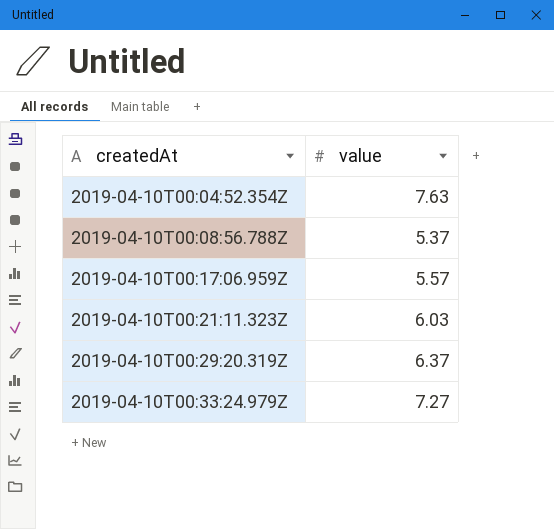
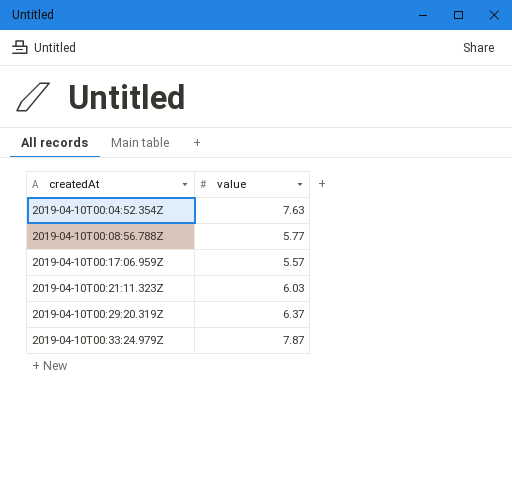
2019-04-10T00:08:56.788Z | value: 5.37 -> 5.77
2019-04-10T00:33:24.979Z | value: 7.27 -> 7.87

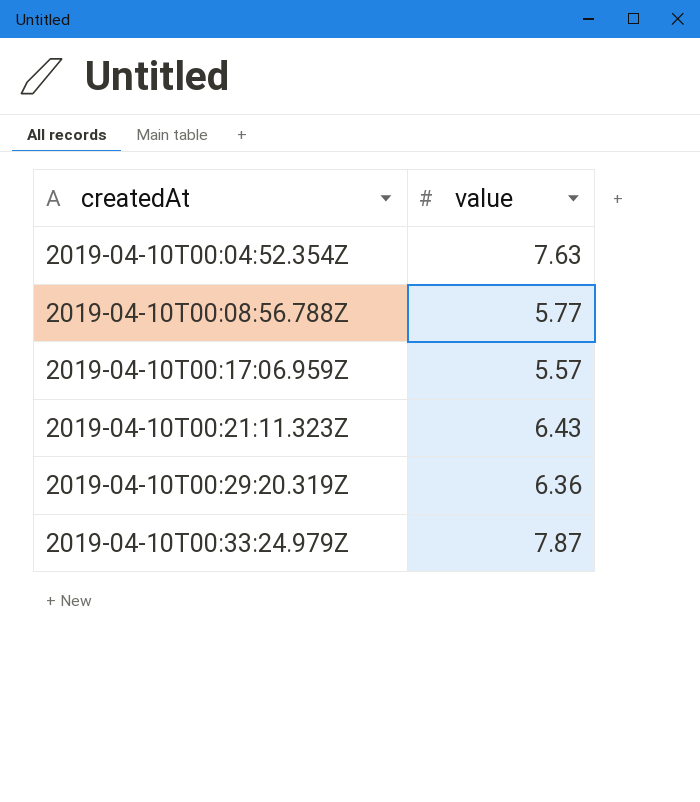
2019-04-10T00:21:11.323Z | value: 6.03 -> 6.43
2019-04-10T00:29:20.319Z | value: 6.37 -> 6.36

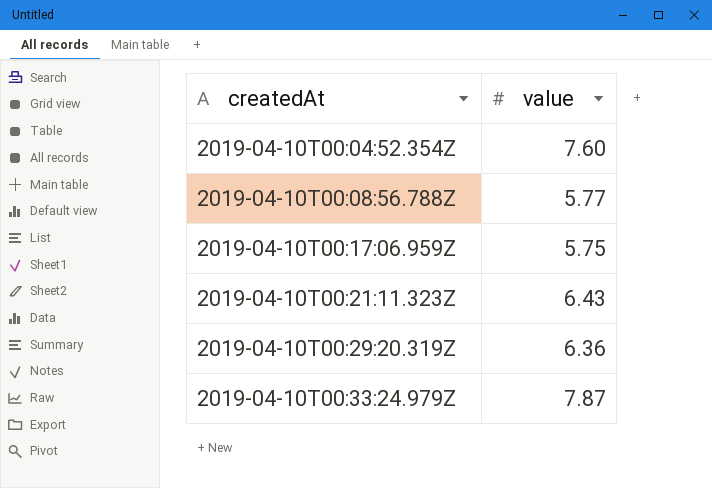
2019-04-10T00:04:52.354Z | value: 7.63 -> 7.60
2019-04-10T00:17:06.959Z | value: 5.57 -> 5.75

